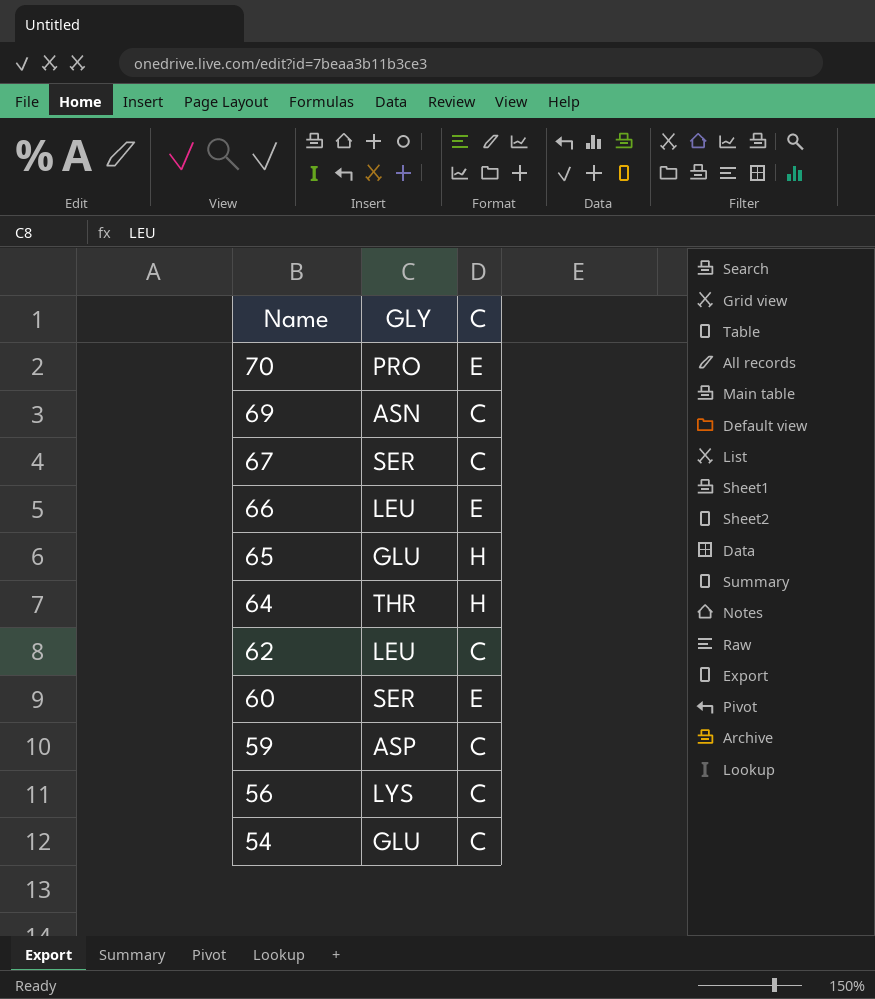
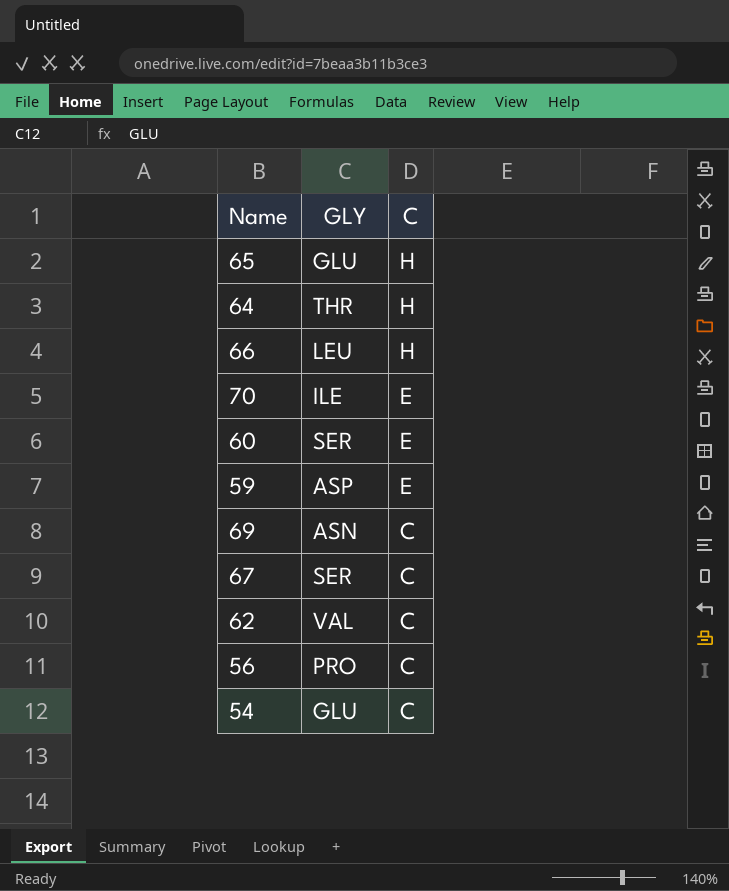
row order: Name descending -> C descending
66 | C: E -> H
70 | GLY: PRO -> ILE
59 | C: C -> E
62 | GLY: LEU -> VAL
56 | GLY: LYS -> PRO

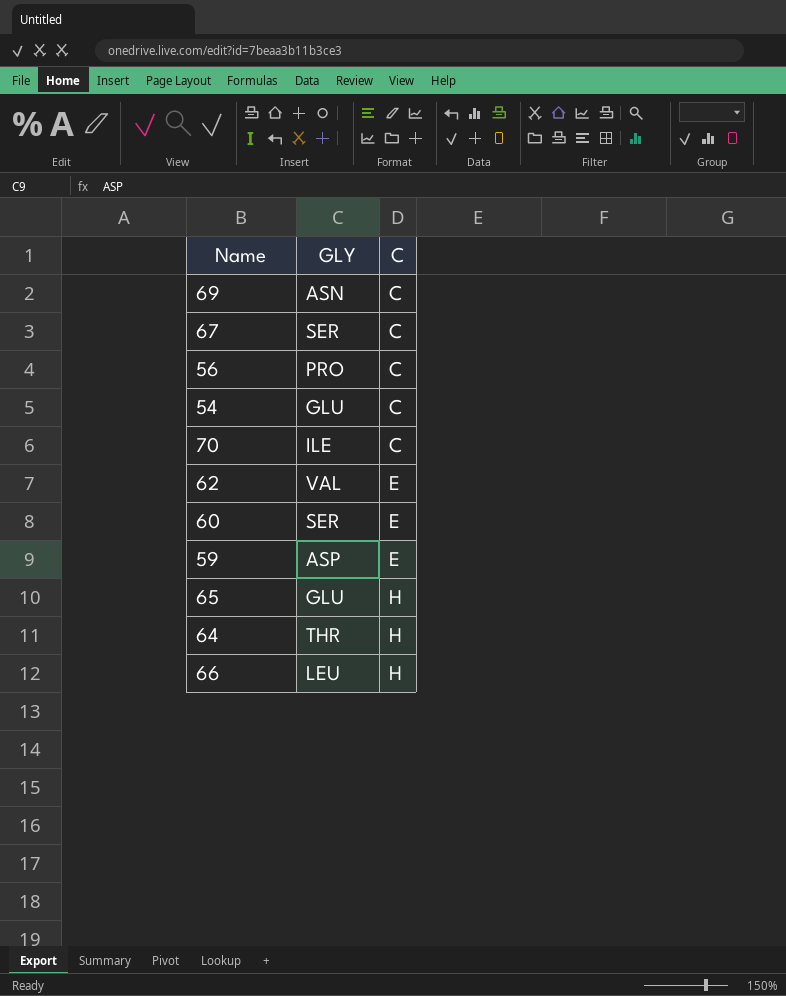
row order: C descending -> C ascending
70 | C: E -> C
62 | C: C -> E

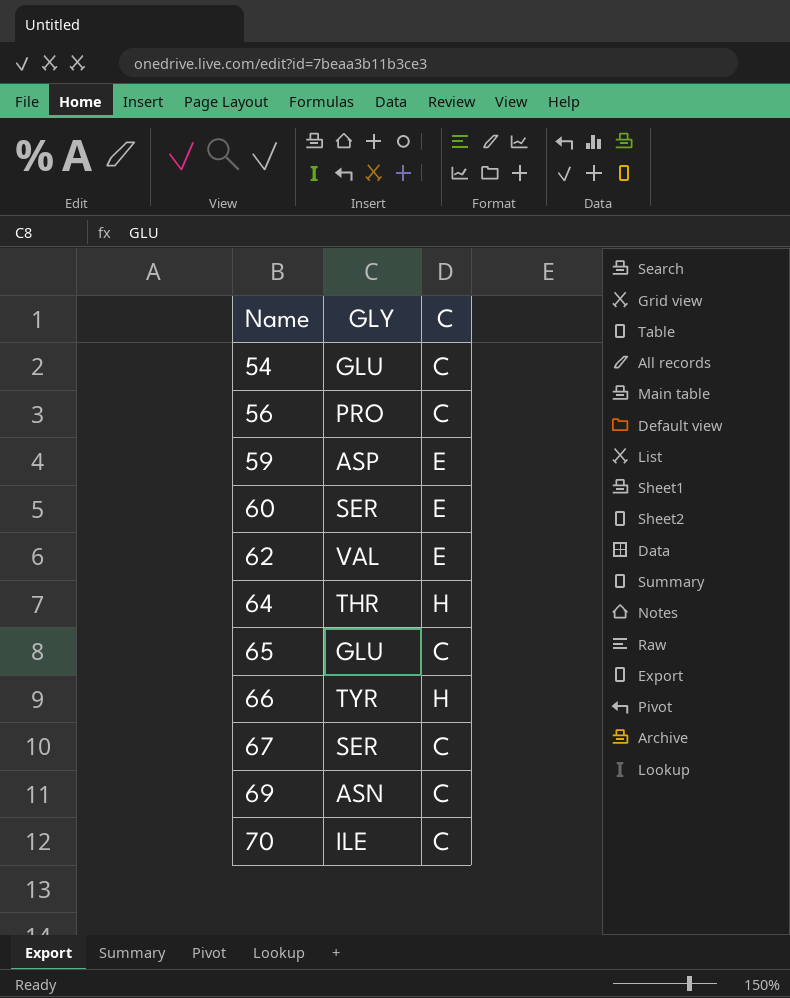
row order: C ascending -> Name ascending
65 | C: H -> C
66 | GLY: LEU -> TYR

